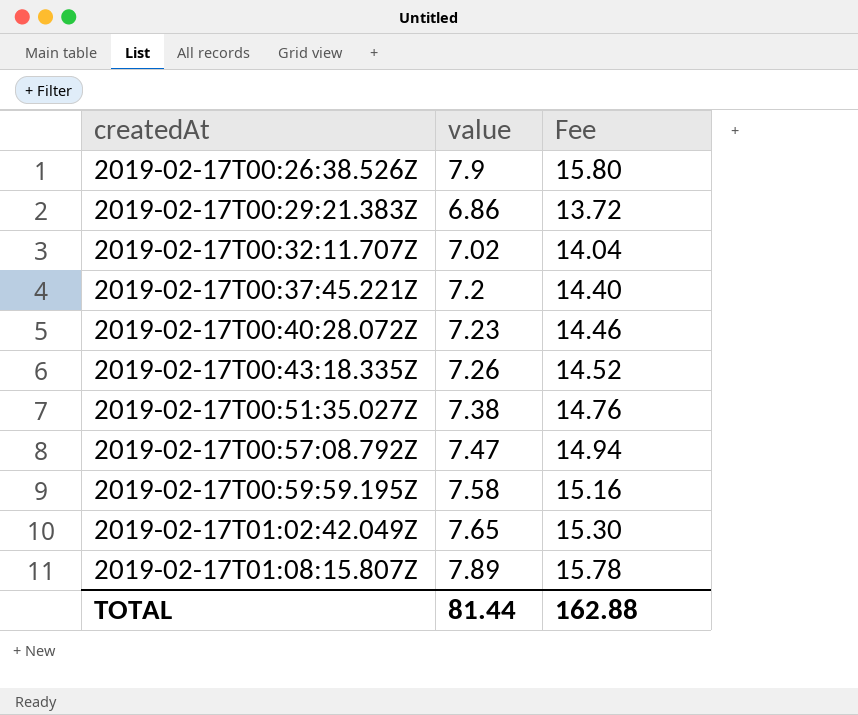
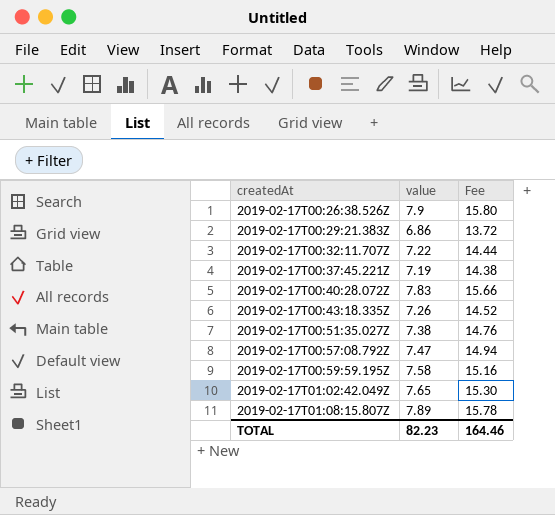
2019-02-17T00:32:11.707Z | value: 7.02 -> 7.22
2019-02-17T00:32:11.707Z | Fee: 14.04 -> 14.44
2019-02-17T00:37:45.221Z | value: 7.2 -> 7.19
2019-02-17T00:37:45.221Z | Fee: 14.40 -> 14.38
2019-02-17T00:40:28.072Z | value: 7.23 -> 7.83
2019-02-17T00:40:28.072Z | Fee: 14.46 -> 15.66
TOTAL | value: 81.44 -> 82.23
TOTAL | Fee: 162.88 -> 164.46

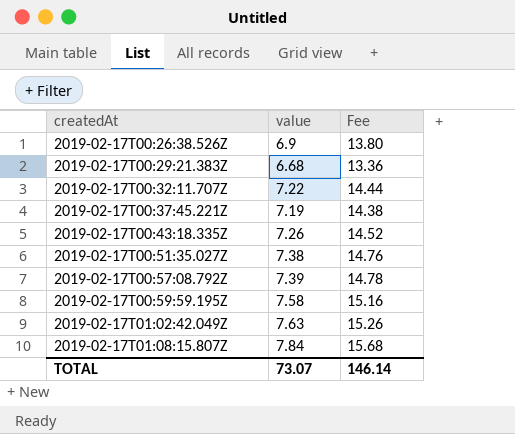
row 2019-02-17T00:40:28.072Z: 7.83 | 15.66 -> none
2019-02-17T00:26:38.526Z | value: 7.9 -> 6.9
2019-02-17T00:26:38.526Z | Fee: 15.80 -> 13.80
2019-02-17T00:29:21.383Z | value: 6.86 -> 6.68
2019-02-17T00:29:21.383Z | Fee: 13.72 -> 13.36
2019-02-17T00:57:08.792Z | value: 7.47 -> 7.39
2019-02-17T00:57:08.792Z | Fee: 14.94 -> 14.78
2019-02-17T01:02:42.049Z | value: 7.65 -> 7.63
2019-02-17T01:02:42.049Z | Fee: 15.30 -> 15.26
2019-02-17T01:08:15.807Z | value: 7.89 -> 7.84
2019-02-17T01:08:15.807Z | Fee: 15.78 -> 15.68
TOTAL | value: 82.23 -> 73.07
TOTAL | Fee: 164.46 -> 146.14

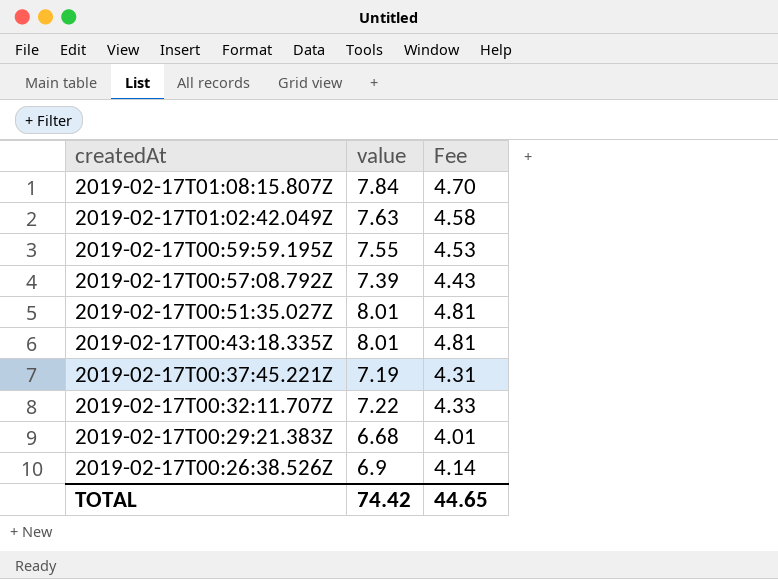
row order: createdAt ascending -> createdAt descending
column Fee | formula: [value] * 2 -> [value] * 0.6
2019-02-17T00:59:59.195Z | value: 7.58 -> 7.55
2019-02-17T00:51:35.027Z | value: 7.38 -> 8.01
2019-02-17T00:43:18.335Z | value: 7.26 -> 8.01
TOTAL | value: 73.07 -> 74.42
TOTAL | Fee: 146.14 -> 44.65

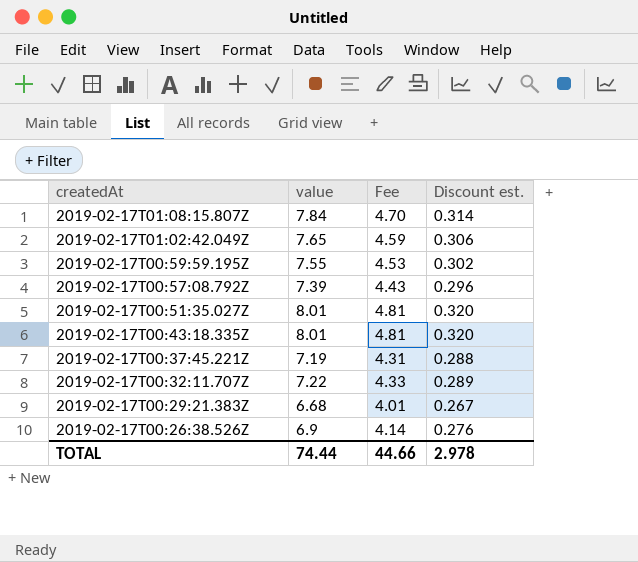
column Discount est. | formula: none -> [value] * 0.04
2019-02-17T01:02:42.049Z | value: 7.63 -> 7.65
2019-02-17T01:02:42.049Z | Fee: 4.58 -> 4.59
TOTAL | value: 74.42 -> 74.44
TOTAL | Fee: 44.65 -> 44.66

